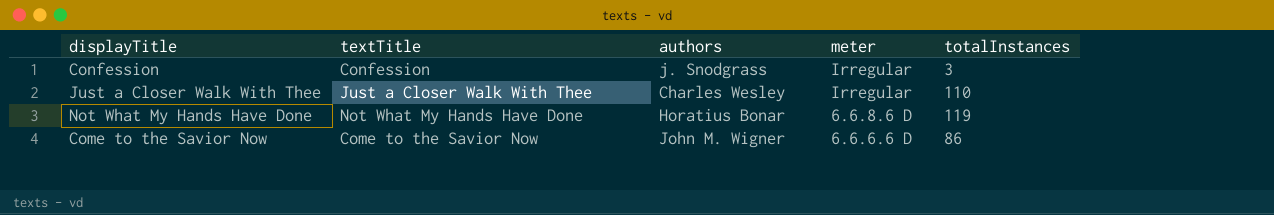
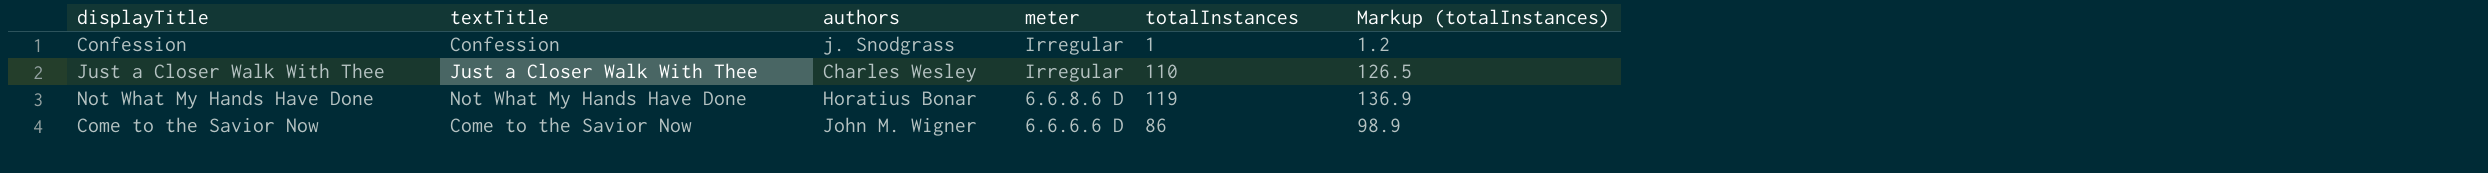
column Markup (totalInstances) | formula: none -> [totalInstances] * 1.15
Confession | totalInstances: 3 -> 1

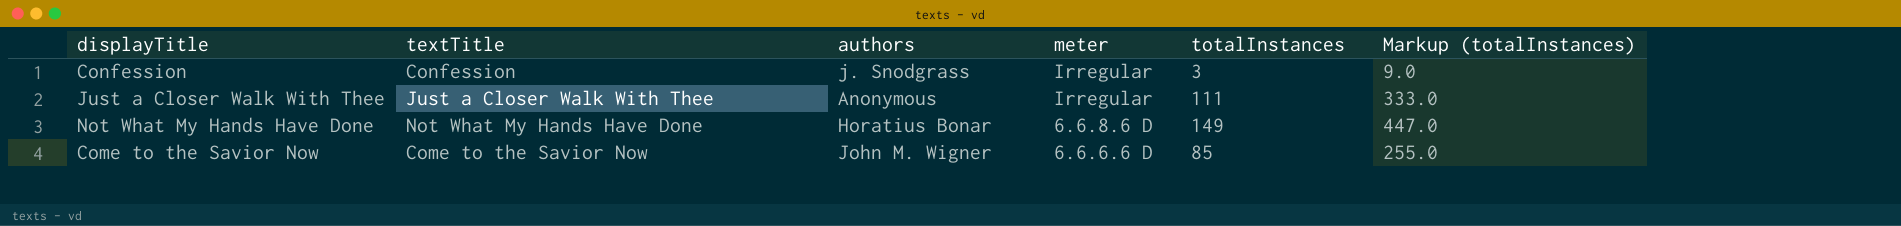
column Markup (totalInstances) | formula: [totalInstances] * 1.15 -> [totalInstances] * 3
Confession | totalInstances: 1 -> 3
Just a Closer Walk With Thee | authors: Charles Wesley -> Anonymous
Just a Closer Walk With Thee | totalInstances: 110 -> 111
Not What My Hands Have Done | totalInstances: 119 -> 149
Come to the Savior Now | totalInstances: 86 -> 85

